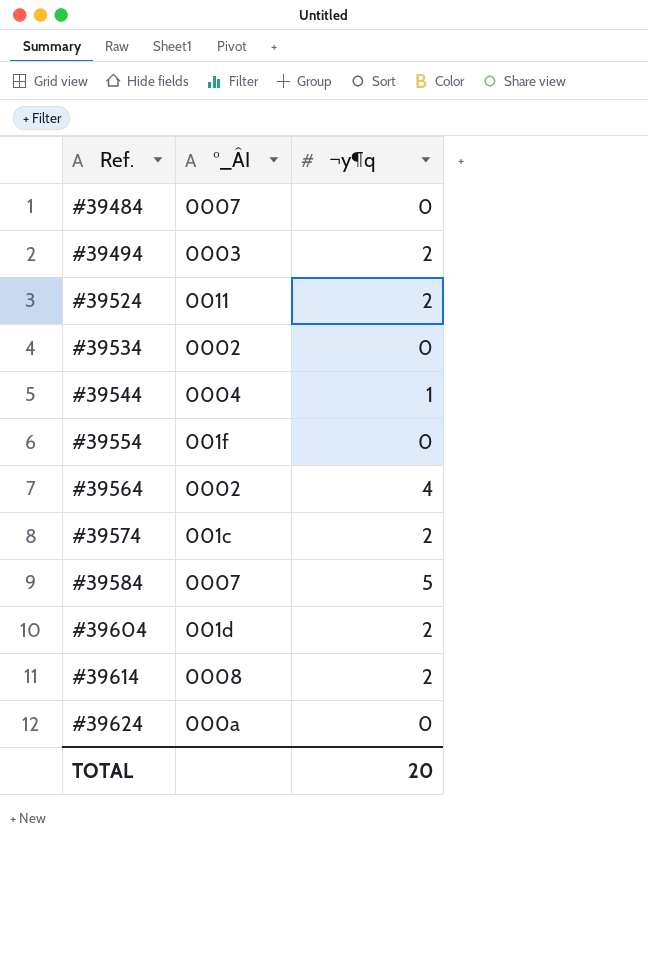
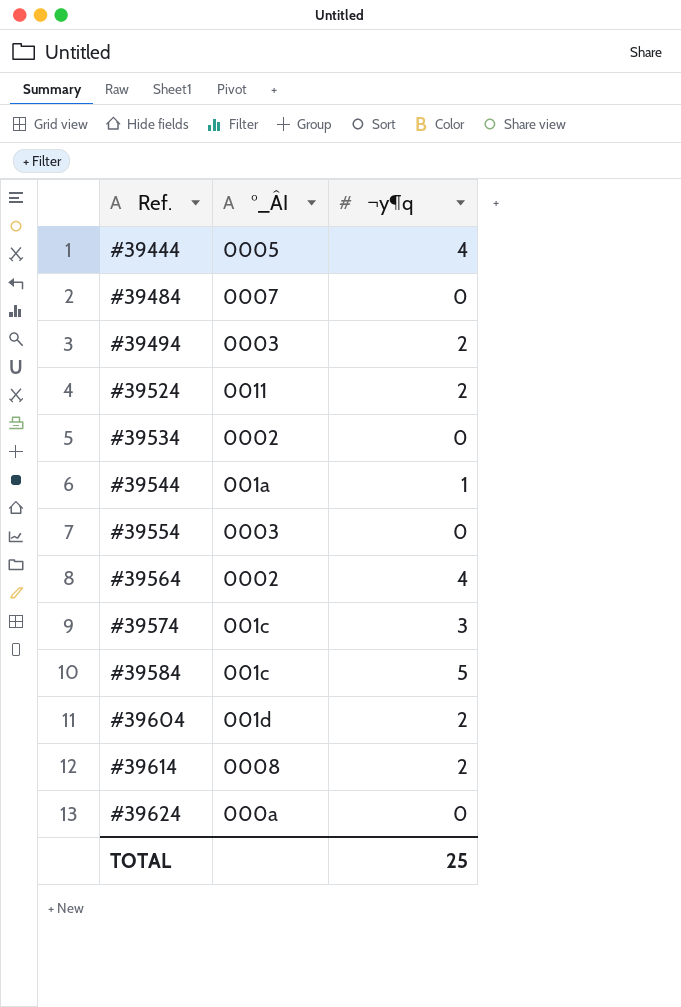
row #39444: none -> 0005 | 4
#39544 | °_ÂI: 0004 -> 001a
#39554 | °_ÂI: 001f -> 0003
#39574 | ¬y¶q: 2 -> 3
#39584 | °_ÂI: 0007 -> 001c
TOTAL | ¬y¶q: 20 -> 25

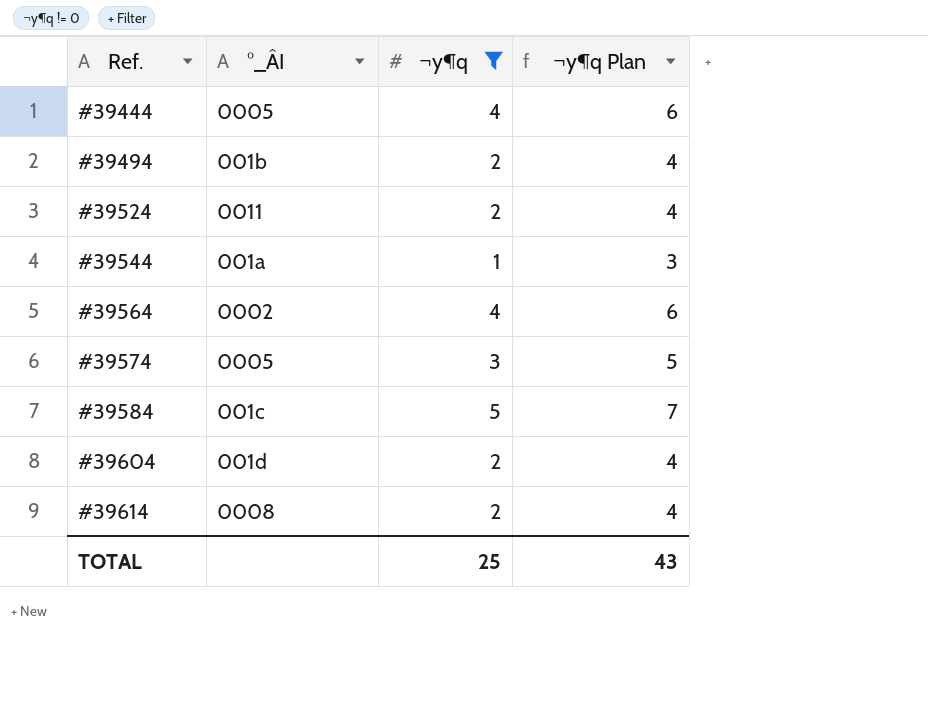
filter: none -> ¬y¶q != 0
column ¬y¶q Plan | formula: none -> [¬y¶q] + 2
#39494 | °_ÂI: 0003 -> 001b
#39574 | °_ÂI: 001c -> 0005

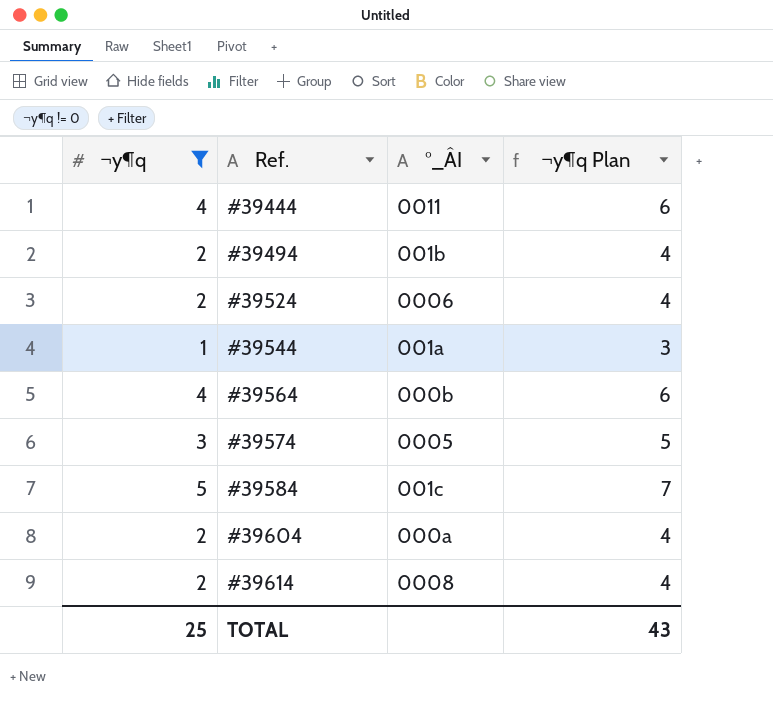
column ¬y¶q | position: 3 -> 1
#39444 | °_ÂI: 0005 -> 0011
#39524 | °_ÂI: 0011 -> 0006
#39564 | °_ÂI: 0002 -> 000b
#39604 | °_ÂI: 001d -> 000a

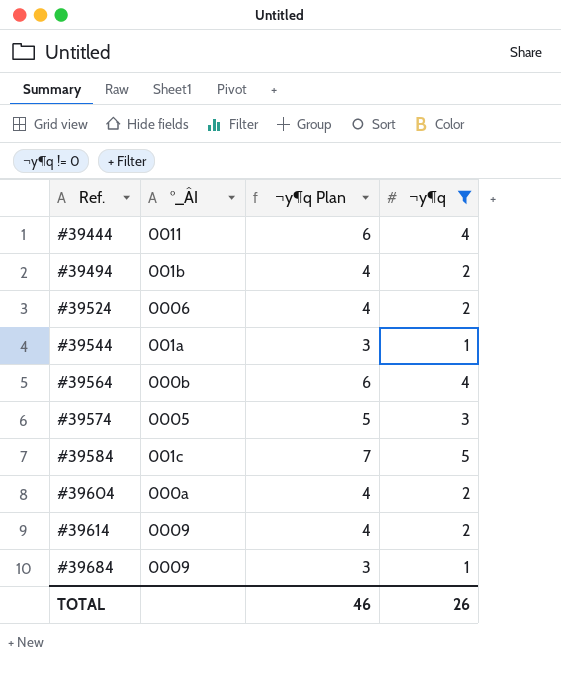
column ¬y¶q | position: 1 -> 4
#39614 | °_ÂI: 0008 -> 0009
row #39684: none -> 0009 | 3 | 1
TOTAL | ¬y¶q Plan: 43 -> 46
TOTAL | ¬y¶q: 25 -> 26

